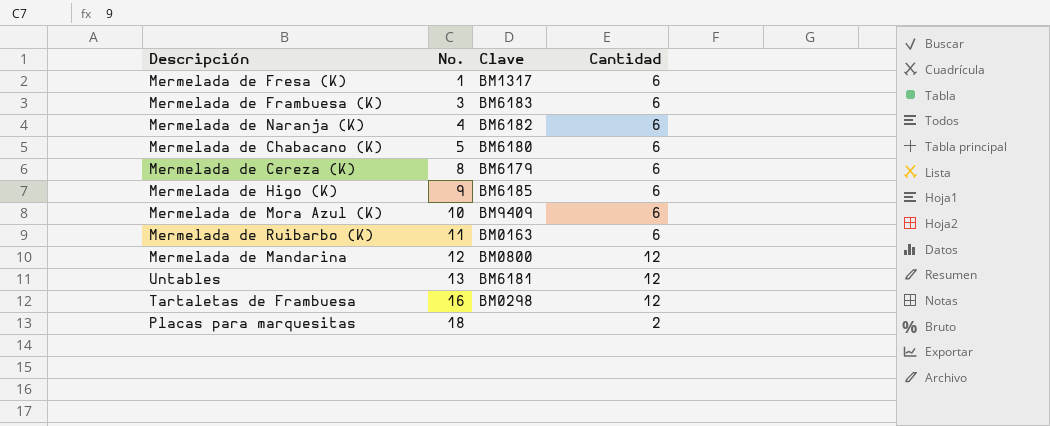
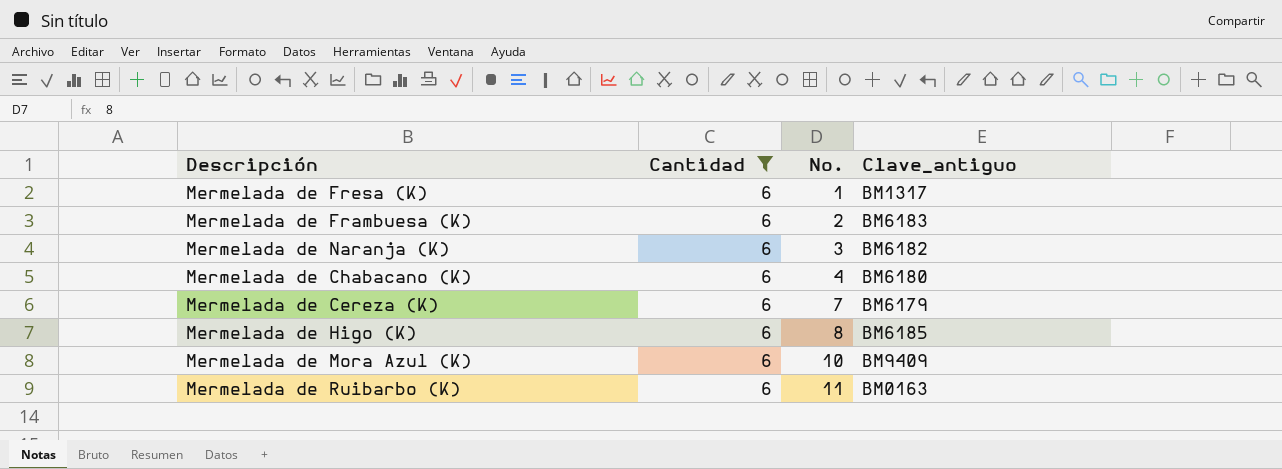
filter: none -> Cantidad = 6
column Cantidad | position: 4 -> 2
column name: Clave -> Clave_antiguo
Mermelada de Frambuesa (K) | No.: 3 -> 2
Mermelada de Naranja (K) | No.: 4 -> 3
Mermelada de Chabacano (K) | No.: 5 -> 4
Mermelada de Cereza (K) | No.: 8 -> 7
Mermelada de Higo (K) | No.: 9 -> 8

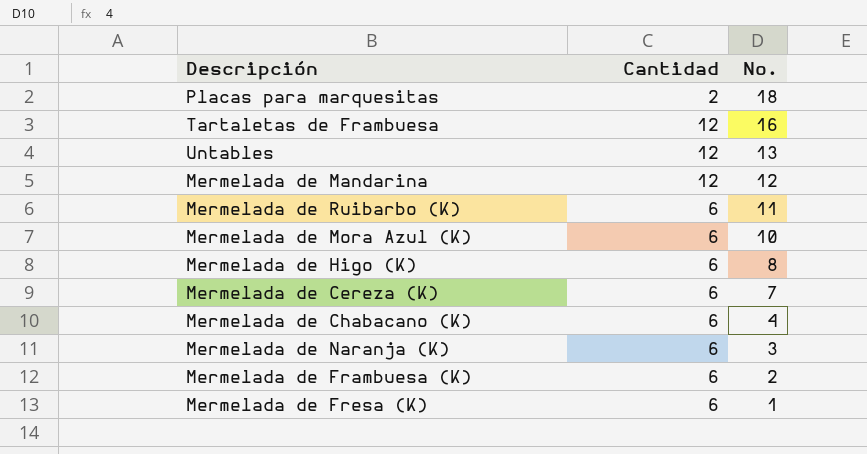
filter: Cantidad = 6 -> none
row order: No. ascending -> No. descending
column Clave_antiguo | position: 4 -> none

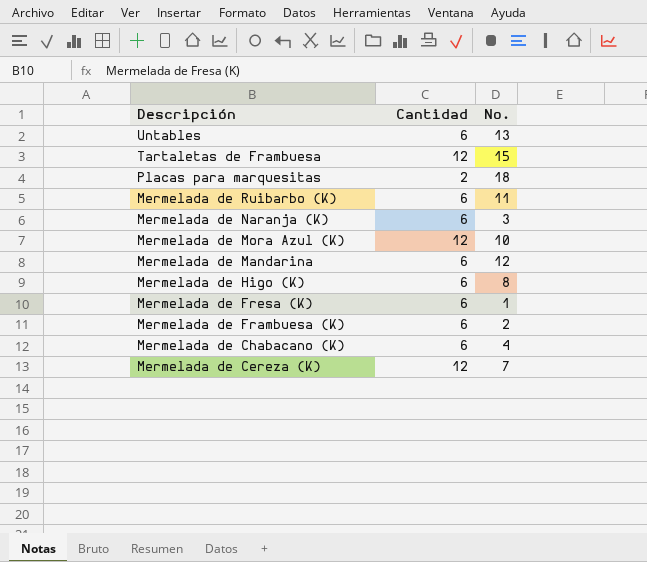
row order: No. descending -> Descripción descending
Untables | Cantidad: 12 -> 6
Tartaletas de Frambuesa | No.: 16 -> 15
Mermelada de Mora Azul (K) | Cantidad: 6 -> 12
Mermelada de Mandarina | Cantidad: 12 -> 6
Mermelada de Cereza (K) | Cantidad: 6 -> 12

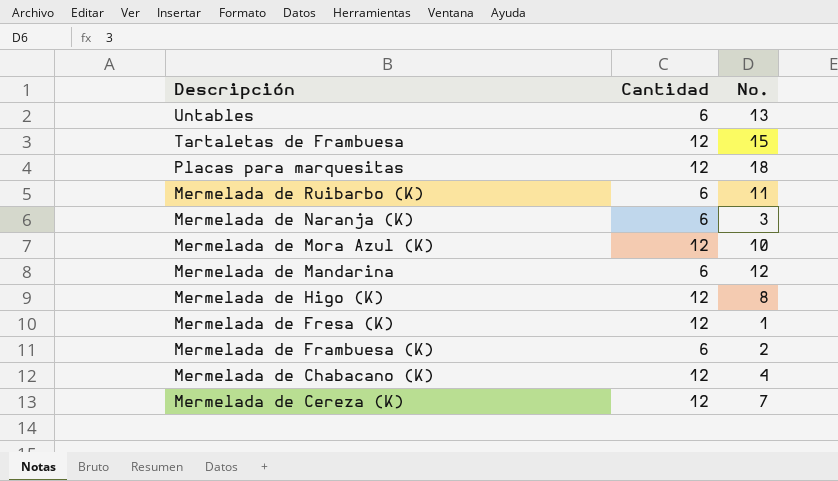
Placas para marquesitas | Cantidad: 2 -> 12
Mermelada de Higo (K) | Cantidad: 6 -> 12
Mermelada de Fresa (K) | Cantidad: 6 -> 12
Mermelada de Chabacano (K) | Cantidad: 6 -> 12

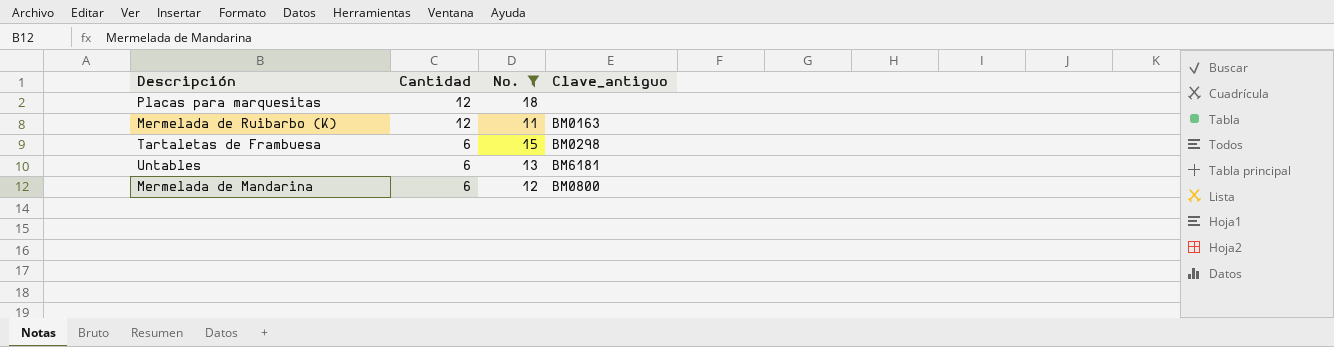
filter: none -> No. >= 11
row order: Descripción descending -> Cantidad descending
column Clave_antiguo | position: none -> 4
Mermelada de Ruibarbo (K) | Cantidad: 6 -> 12
Tartaletas de Frambuesa | Cantidad: 12 -> 6

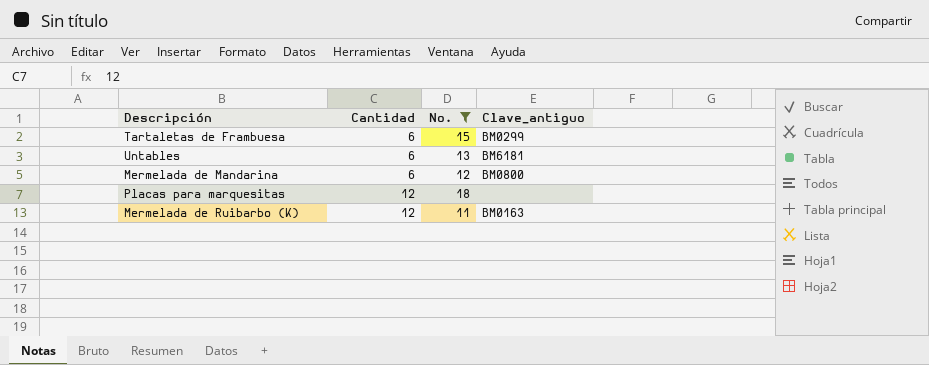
row order: Cantidad descending -> Cantidad ascending
Tartaletas de Frambuesa | Clave_antiguo: BM0298 -> BM0299

